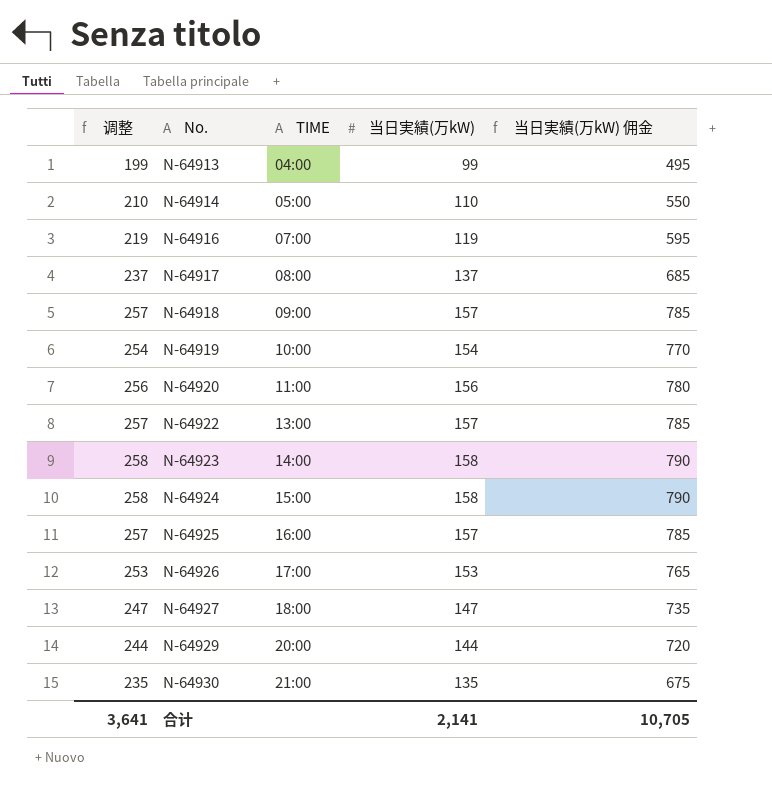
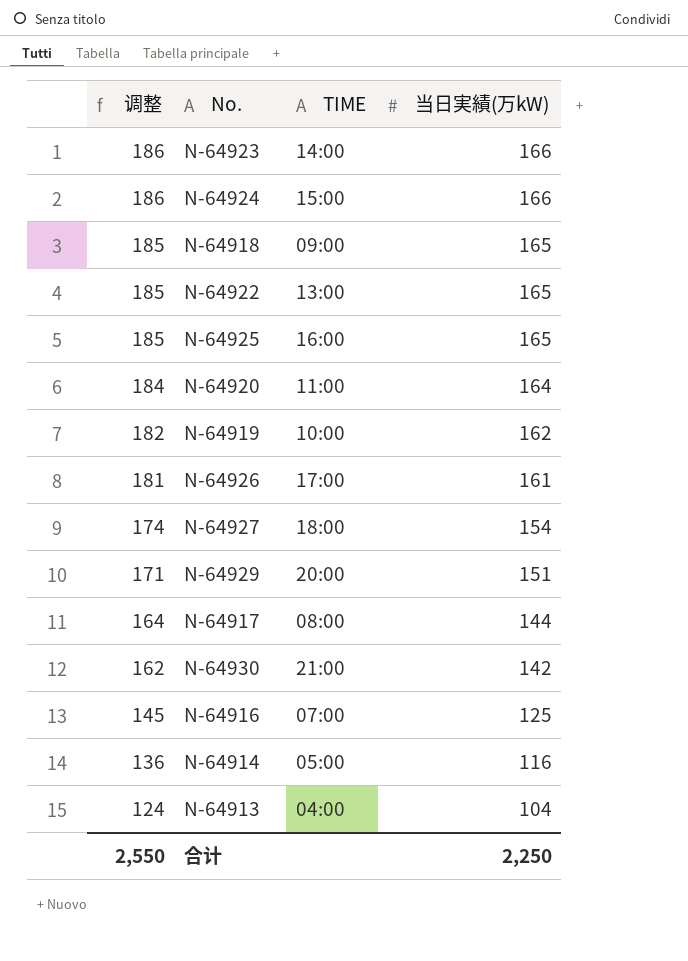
row order: No. ascending -> 调整 descending
column 当日実績(万kW) 佣金 | formula: [当日実績(万kW)] * 5 -> none
column 调整 | formula: [当日実績(万kW)] + 100 -> [当日実績(万kW)] + 20
N-64923 | 当日実績(万kW): 158 -> 166
N-64924 | 当日実績(万kW): 158 -> 166
N-64918 | 当日実績(万kW): 157 -> 165
N-64922 | 当日実績(万kW): 157 -> 165
N-64925 | 当日実績(万kW): 157 -> 165
N-64920 | 当日実績(万kW): 156 -> 164
N-64919 | 当日実績(万kW): 154 -> 162
N-64926 | 当日実績(万kW): 153 -> 161
N-64927 | 当日実績(万kW): 147 -> 154
N-64929 | 当日実績(万kW): 144 -> 151
N-64917 | 当日実績(万kW): 137 -> 144
N-64930 | 当日実績(万kW): 135 -> 142
N-64916 | 当日実績(万kW): 119 -> 125
N-64914 | 当日実績(万kW): 110 -> 116
N-64913 | 当日実績(万kW): 99 -> 104
合计 | 调整: 3,641 -> 2,550
合计 | 当日実績(万kW): 2,141 -> 2,250

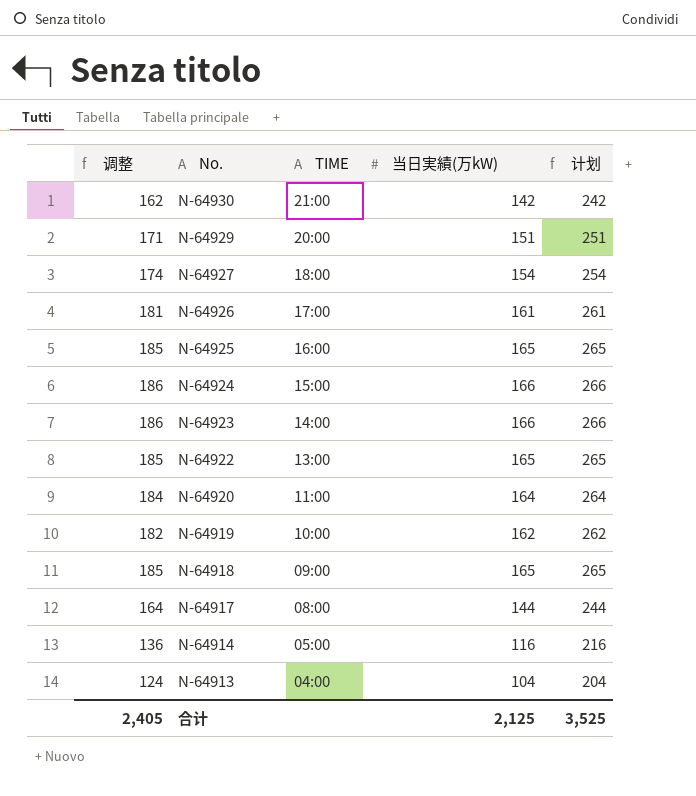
row order: 调整 descending -> No. descending
column 计划 | formula: none -> [当日実績(万kW)] + 100
row N-64916: 145 | 07:00 | 125 -> none
合计 | 调整: 2,550 -> 2,405
合计 | 当日実績(万kW): 2,250 -> 2,125

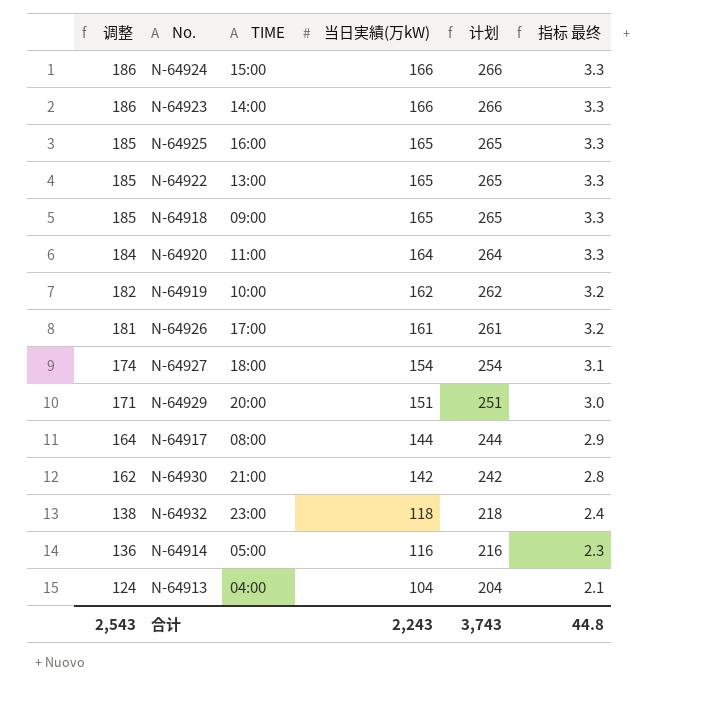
row order: No. descending -> 调整 descending
column 指标 最终 | formula: none -> [当日実績(万kW)] * 0.02
row N-64932: none -> 138 | 23:00 | 118 | 218 | 2.4
合计 | 调整: 2,405 -> 2,543
合计 | 当日実績(万kW): 2,125 -> 2,243
合计 | 计划: 3,525 -> 3,743

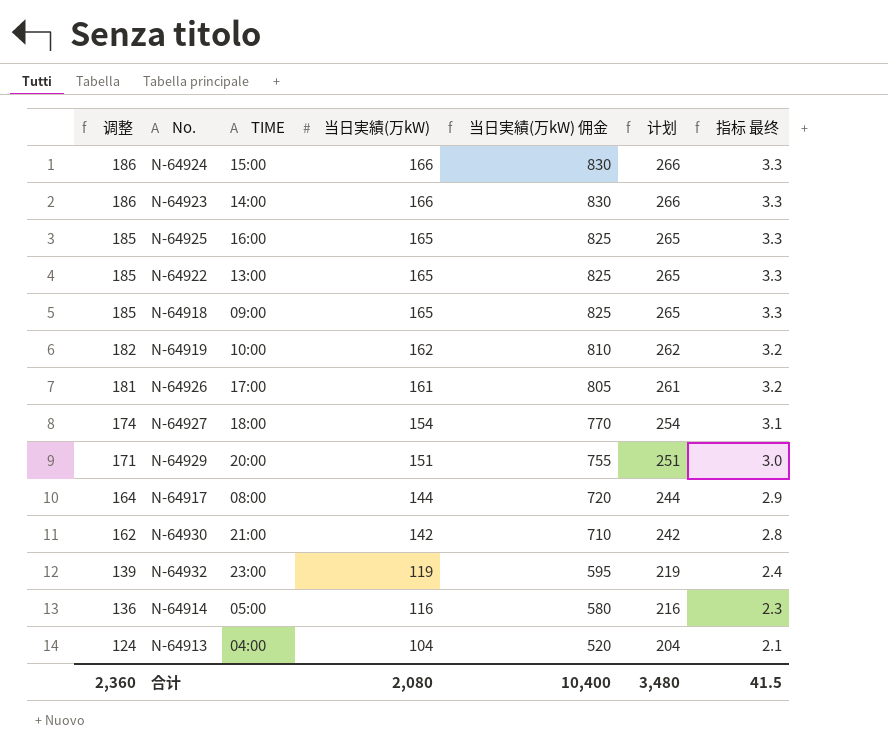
column 当日実績(万kW) 佣金 | formula: none -> [当日実績(万kW)] * 5
row N-64920: 184 | 11:00 | 164 | 264 | 3.3 -> none
N-64932 | 调整: 138 -> 139
N-64932 | 当日実績(万kW): 118 -> 119
N-64932 | 计划: 218 -> 219
合计 | 调整: 2,543 -> 2,360
合计 | 当日実績(万kW): 2,243 -> 2,080
合计 | 计划: 3,743 -> 3,480
合计 | 指标 最终: 44.8 -> 41.5

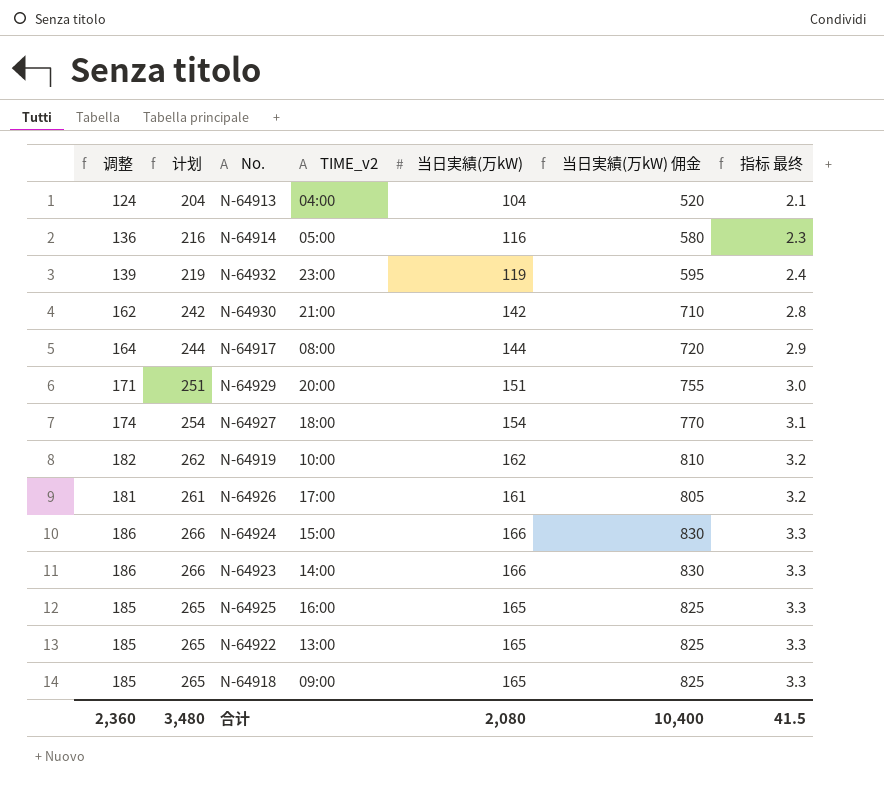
row order: 调整 descending -> 指标 最终 ascending
column 计划 | position: 6 -> 2
column name: TIME -> TIME_v2

